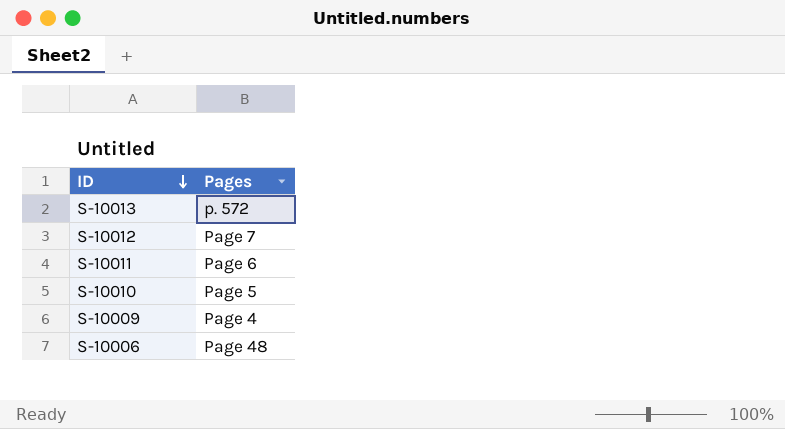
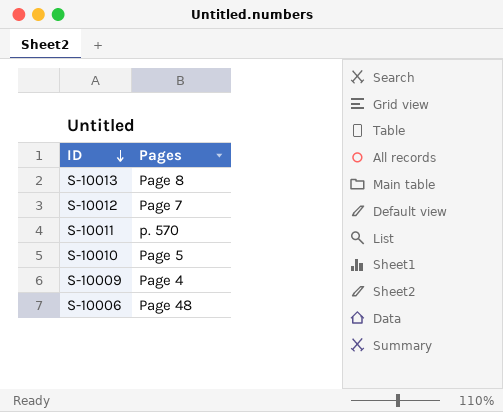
S-10013 | Pages: p. 572 -> Page 8
S-10011 | Pages: Page 6 -> p. 570

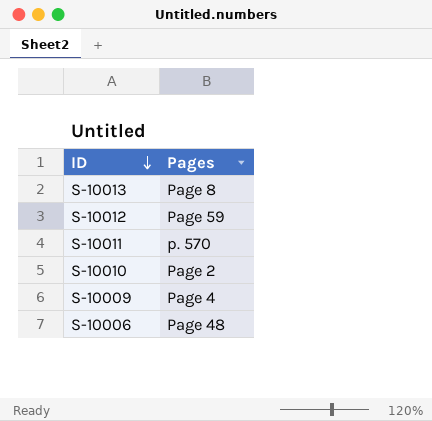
S-10012 | Pages: Page 7 -> Page 59
S-10010 | Pages: Page 5 -> Page 2

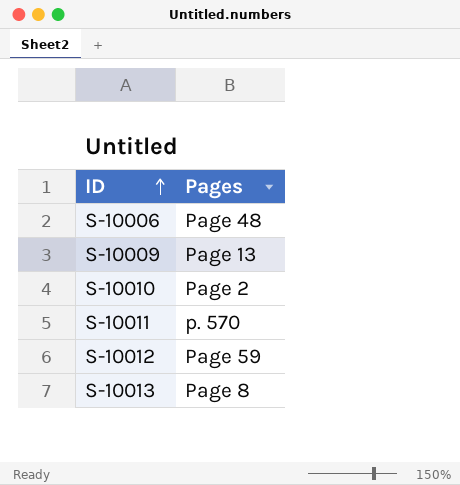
row order: ID descending -> ID ascending
S-10009 | Pages: Page 4 -> Page 13

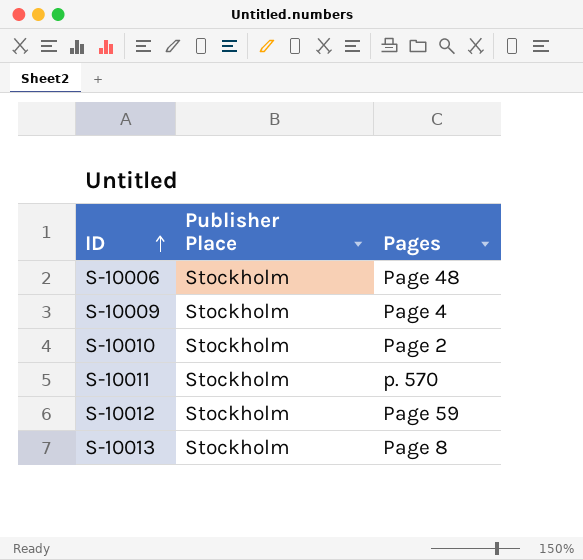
column Publisher Place | position: none -> 2
S-10009 | Pages: Page 13 -> Page 4

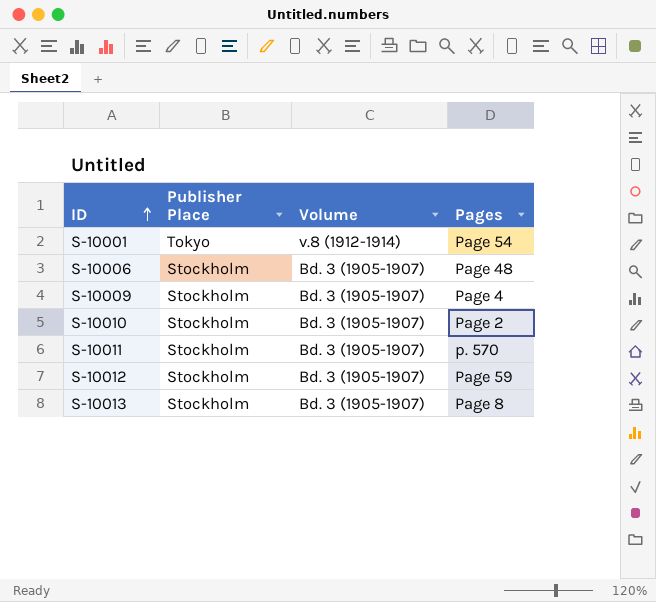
column Volume | position: none -> 3
row S-10001: none -> Tokyo | v.8 (1912-1914) | Page 54

